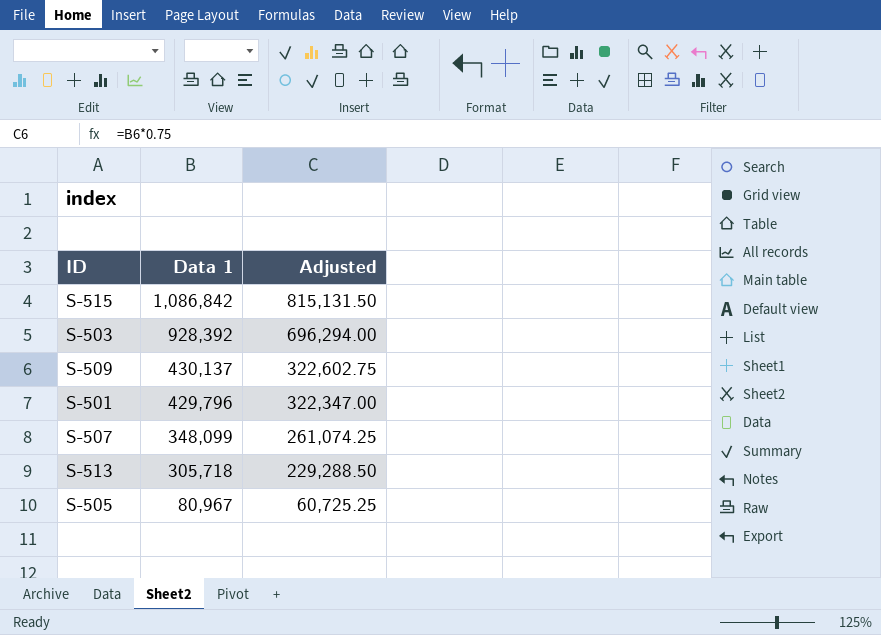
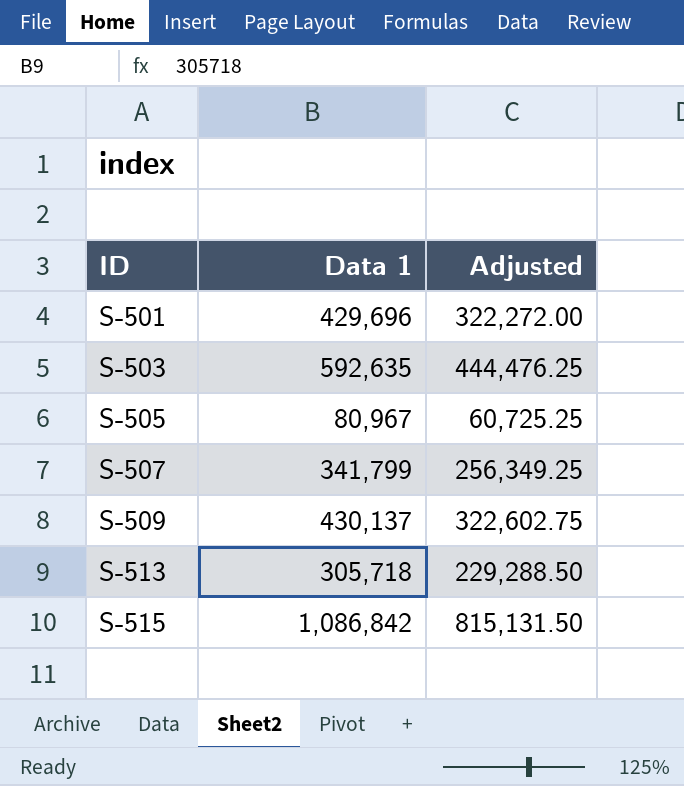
row order: Data 1 descending -> ID ascending
S-501 | Data 1: 429,796 -> 429,696
S-501 | Adjusted: 322,347.00 -> 322,272.00
S-503 | Data 1: 928,392 -> 592,635
S-503 | Adjusted: 696,294.00 -> 444,476.25
S-507 | Data 1: 348,099 -> 341,799
S-507 | Adjusted: 261,074.25 -> 256,349.25

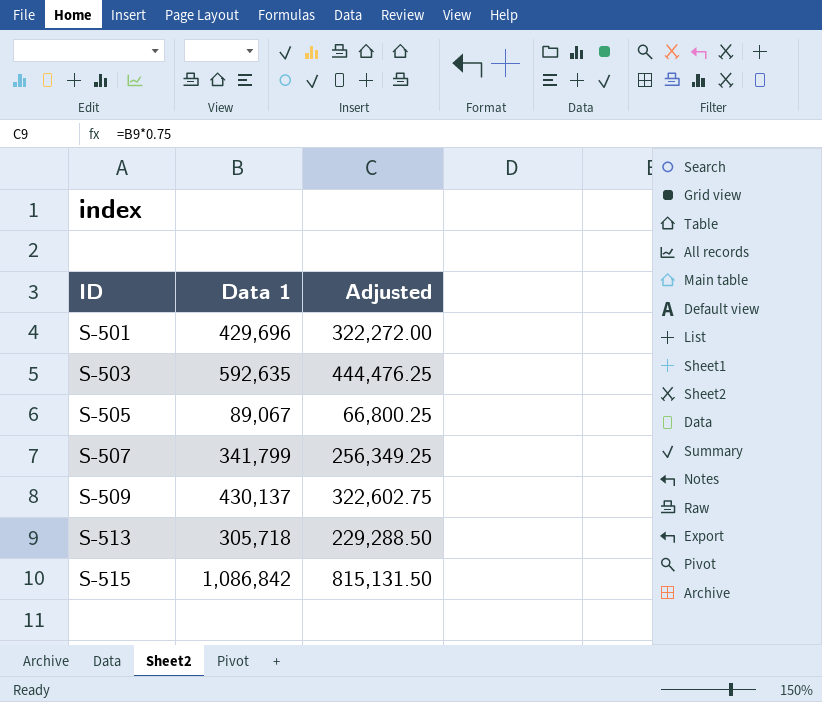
S-505 | Data 1: 80,967 -> 89,067
S-505 | Adjusted: 60,725.25 -> 66,800.25

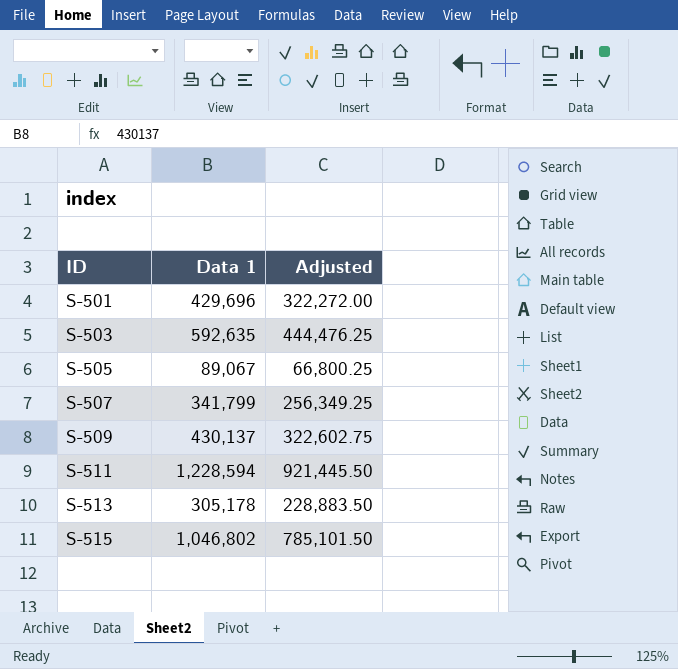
row S-511: none -> 1,228,594 | 921,445.50
S-513 | Data 1: 305,718 -> 305,178
S-513 | Adjusted: 229,288.50 -> 228,883.50
S-515 | Data 1: 1,086,842 -> 1,046,802
S-515 | Adjusted: 815,131.50 -> 785,101.50

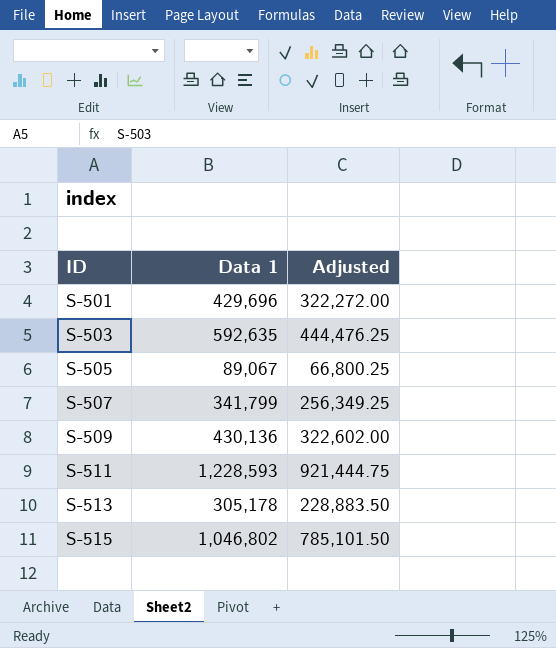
S-509 | Data 1: 430,137 -> 430,136
S-509 | Adjusted: 322,602.75 -> 322,602.00
S-511 | Data 1: 1,228,594 -> 1,228,593
S-511 | Adjusted: 921,445.50 -> 921,444.75

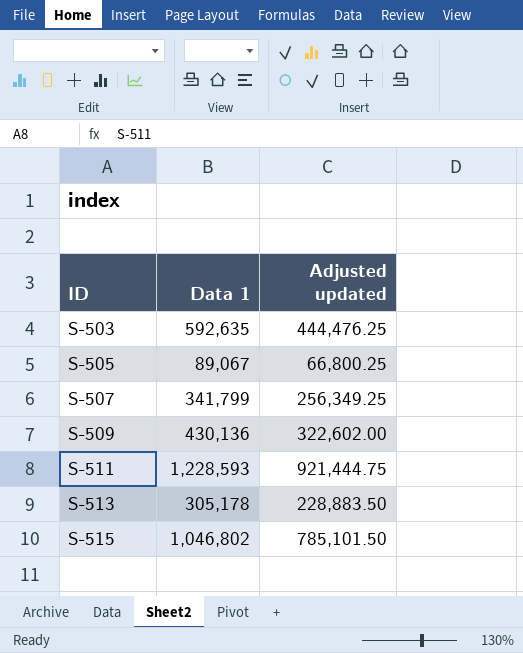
column name: Adjusted -> Adjusted updated
row S-501: 429,696 | 322,272.00 -> none

